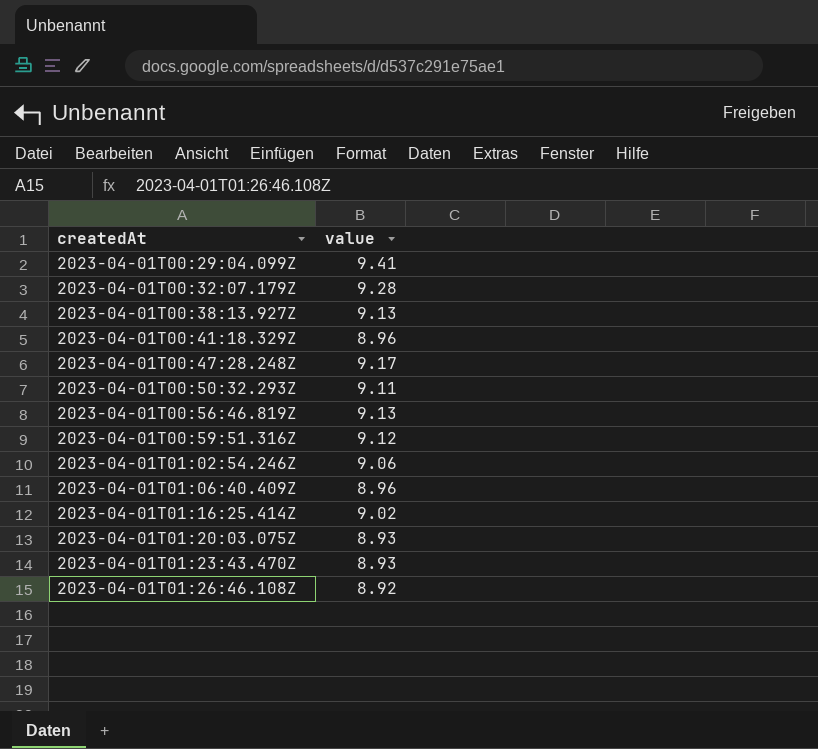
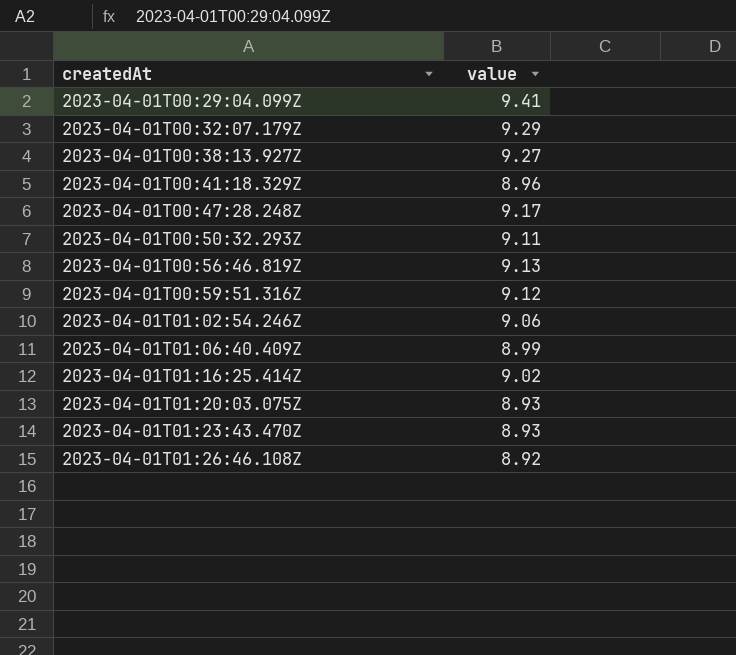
2023-04-01T00:32:07.179Z | value: 9.28 -> 9.29
2023-04-01T00:38:13.927Z | value: 9.13 -> 9.27
2023-04-01T01:06:40.409Z | value: 8.96 -> 8.99

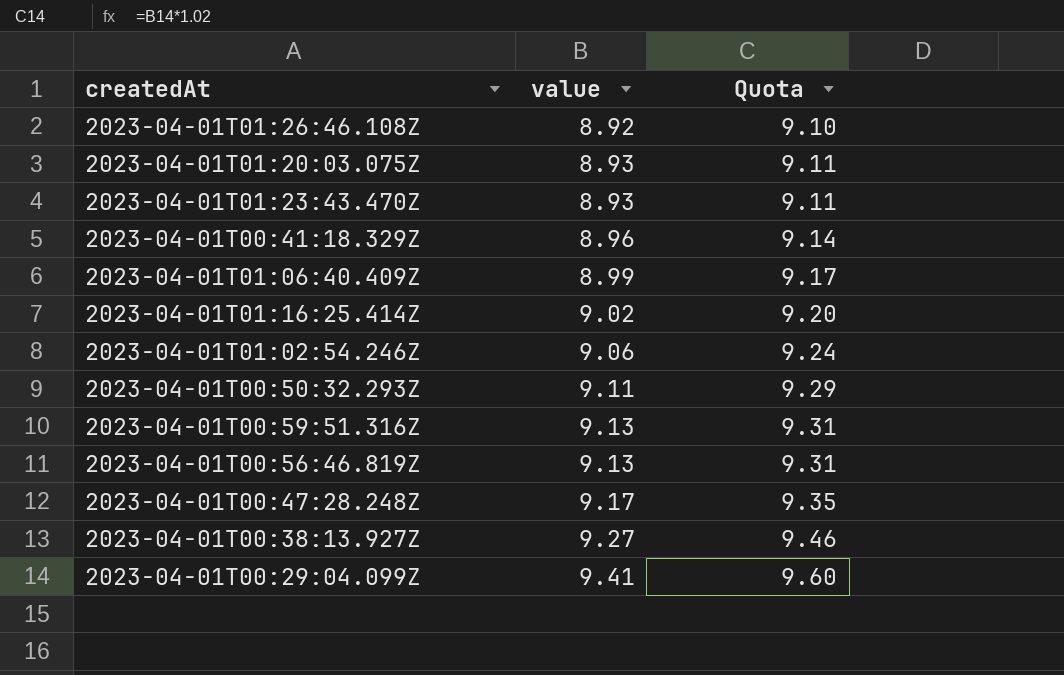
row order: createdAt ascending -> value ascending
column Quota | formula: none -> [value] * 1.02
row 2023-04-01T00:32:07.179Z: 9.29 -> none
2023-04-01T00:59:51.316Z | value: 9.12 -> 9.13

